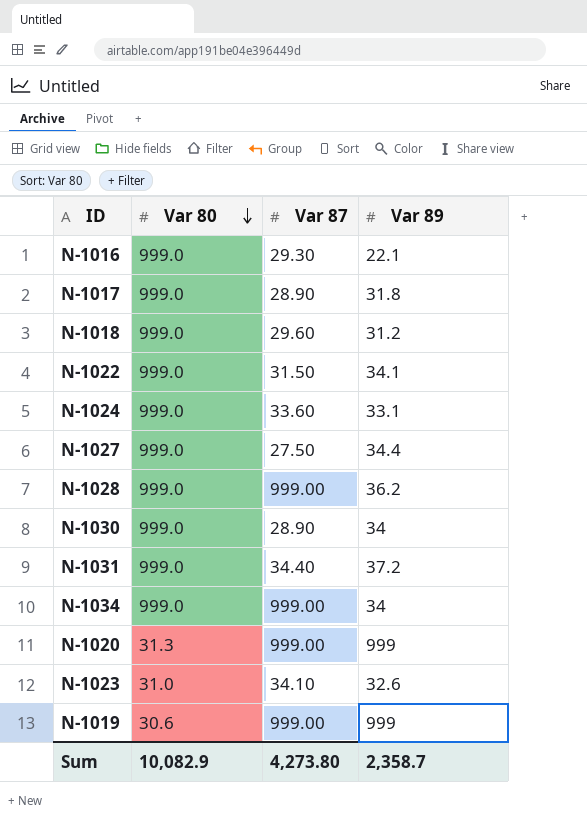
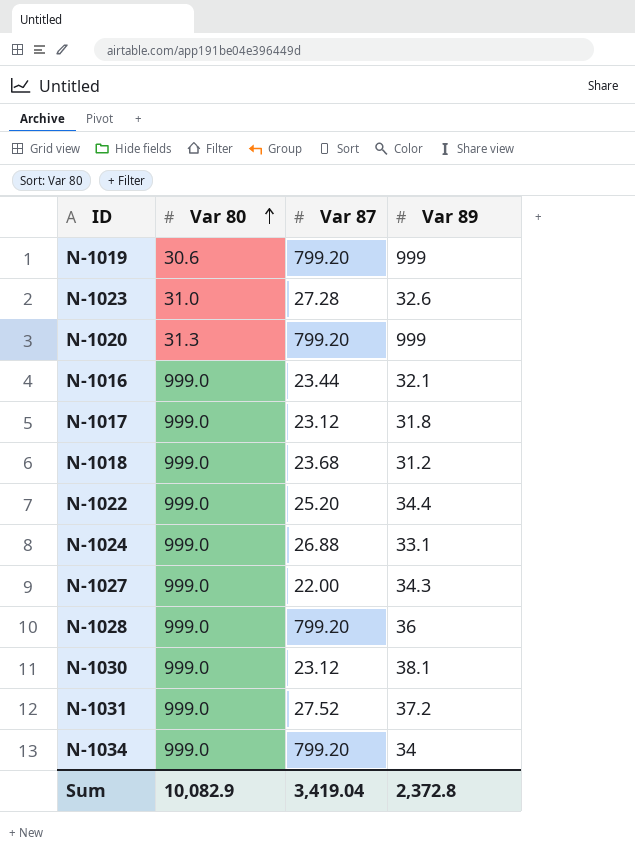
row order: Var 80 descending -> Var 80 ascending
N-1019 | Var 87: 999.00 -> 799.20
N-1023 | Var 87: 34.10 -> 27.28
N-1020 | Var 87: 999.00 -> 799.20
N-1016 | Var 87: 29.30 -> 23.44
N-1016 | Var 89: 22.1 -> 32.1
N-1017 | Var 87: 28.90 -> 23.12
N-1018 | Var 87: 29.60 -> 23.68
N-1022 | Var 87: 31.50 -> 25.20
N-1022 | Var 89: 34.1 -> 34.4
N-1024 | Var 87: 33.60 -> 26.88
N-1027 | Var 87: 27.50 -> 22.00
N-1027 | Var 89: 34.4 -> 34.3
N-1028 | Var 87: 999.00 -> 799.20
N-1028 | Var 89: 36.2 -> 36
N-1030 | Var 87: 28.90 -> 23.12
N-1030 | Var 89: 34 -> 38.1
N-1031 | Var 87: 34.40 -> 27.52
N-1034 | Var 87: 999.00 -> 799.20
Sum | Var 87: 4,273.80 -> 3,419.04
Sum | Var 89: 2,358.7 -> 2,372.8

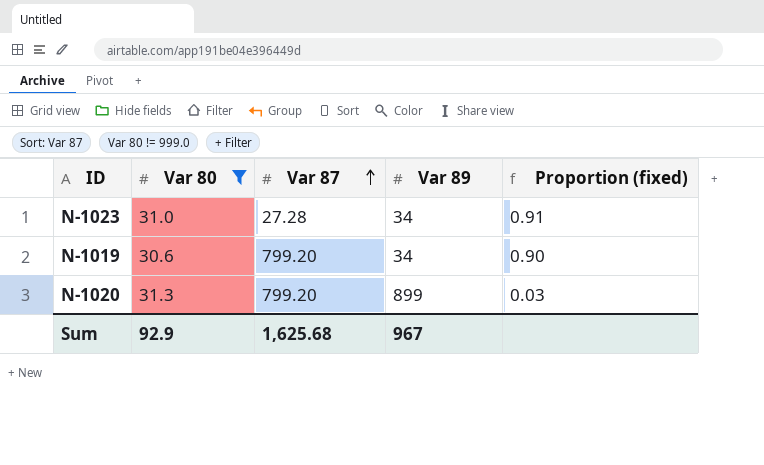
filter: none -> Var 80 != 999.0
row order: Var 80 ascending -> Var 87 ascending
column Proportion (fixed) | formula: none -> [Var 80] / [Var 89]
N-1023 | Var 89: 32.6 -> 34
N-1019 | Var 89: 999 -> 34
N-1020 | Var 89: 999 -> 899
Sum | Var 80: 10,082.9 -> 92.9
Sum | Var 87: 3,419.04 -> 1,625.68
Sum | Var 89: 2,372.8 -> 967

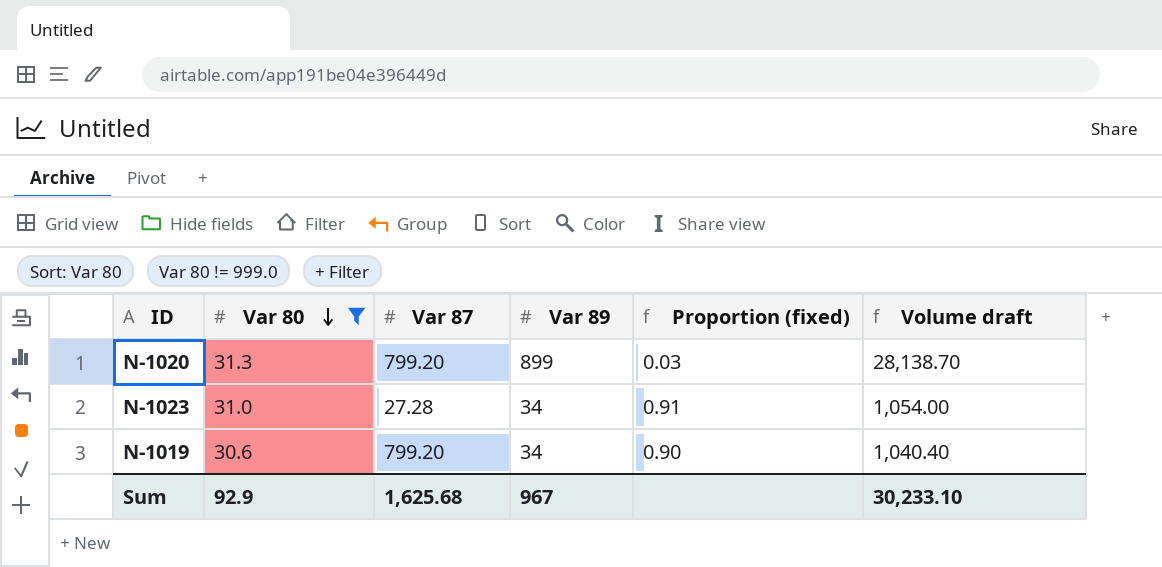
row order: Var 87 ascending -> Var 80 descending
column Volume draft | formula: none -> [Var 80] * [Var 89]

